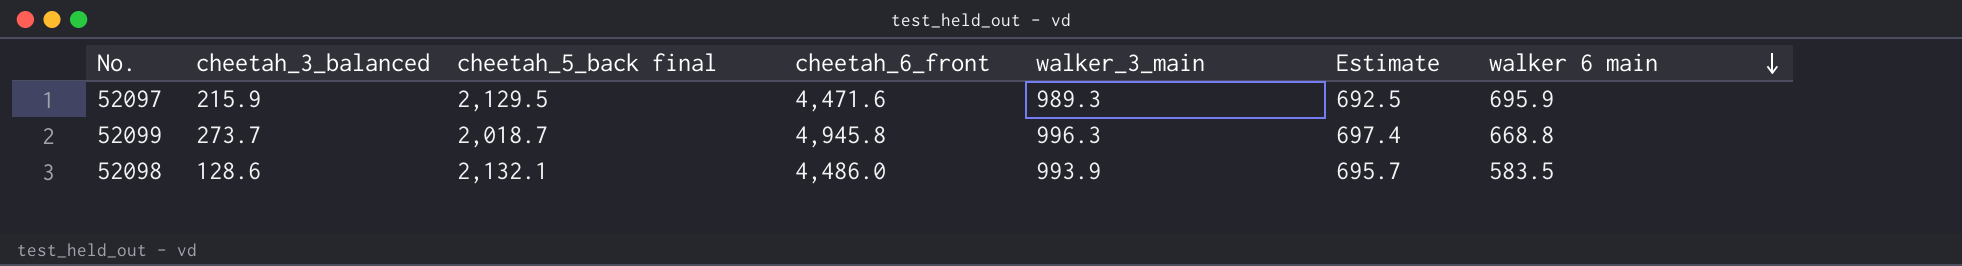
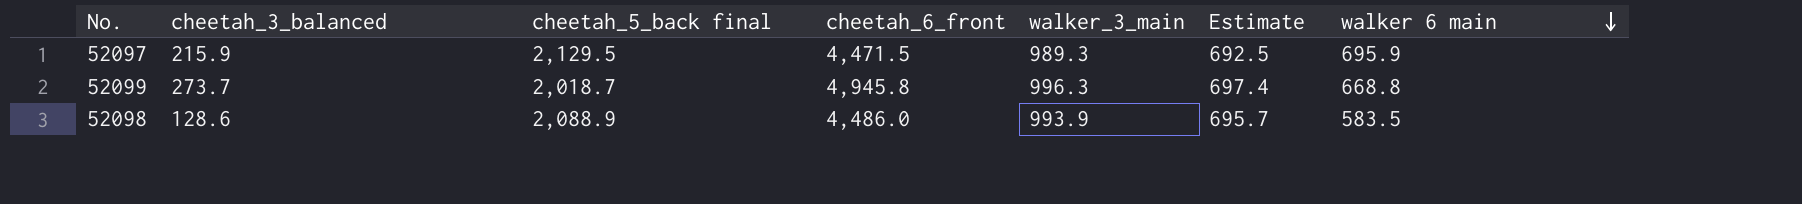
52097 | cheetah_6_front: 4,471.6 -> 4,471.5
52098 | cheetah_5_back final: 2,132.1 -> 2,088.9

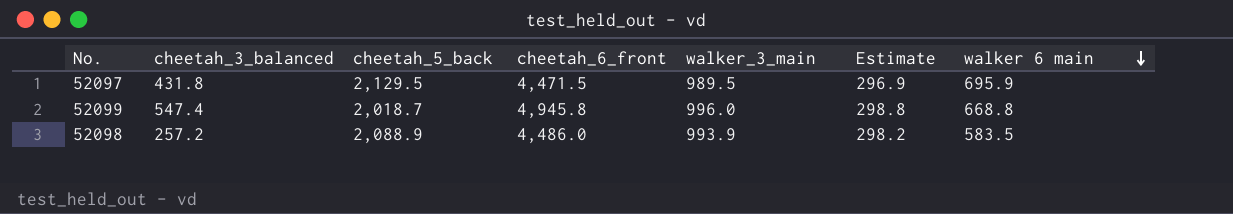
column name: cheetah_5_back final -> cheetah_5_back
column Estimate | formula: [walker_3_main] * 0.7 -> [walker_3_main] * 0.3
52097 | cheetah_3_balanced: 215.9 -> 431.8
52097 | walker_3_main: 989.3 -> 989.5
52099 | cheetah_3_balanced: 273.7 -> 547.4
52099 | walker_3_main: 996.3 -> 996.0
52098 | cheetah_3_balanced: 128.6 -> 257.2

